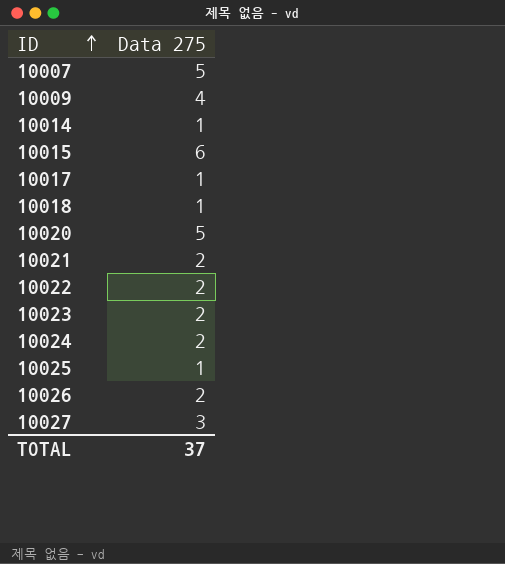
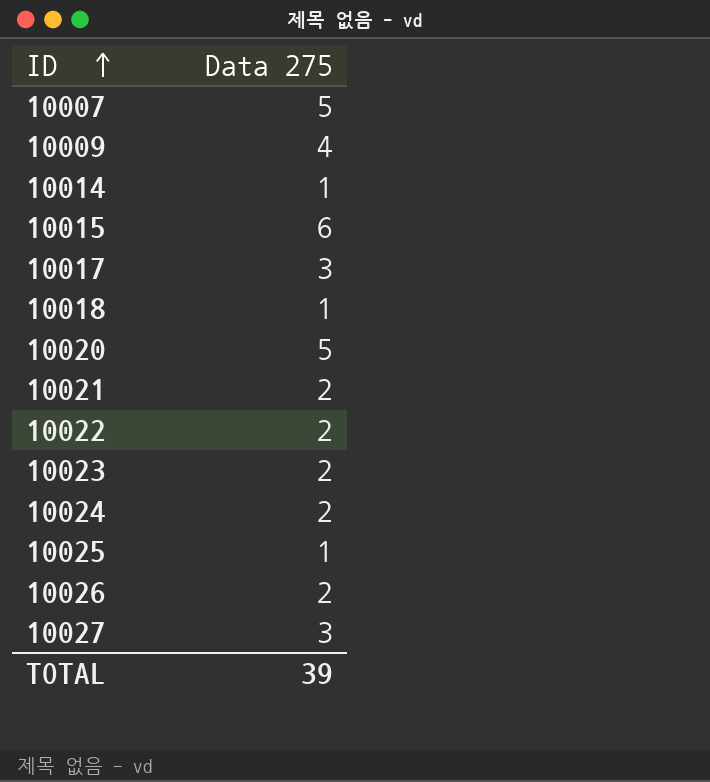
10017 | Data 275: 1 -> 3
TOTAL | Data 275: 37 -> 39

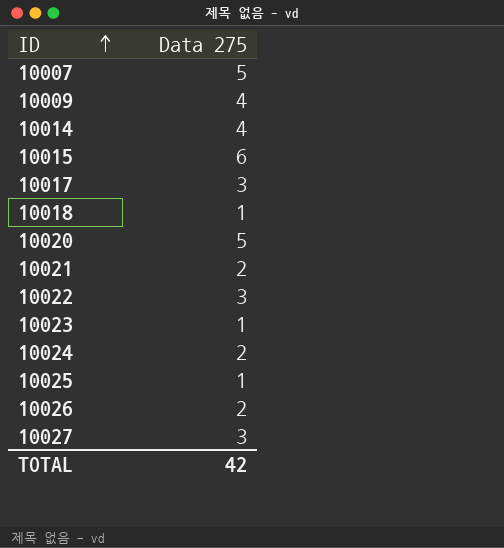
10014 | Data 275: 1 -> 4
10022 | Data 275: 2 -> 3
10023 | Data 275: 2 -> 1
TOTAL | Data 275: 39 -> 42

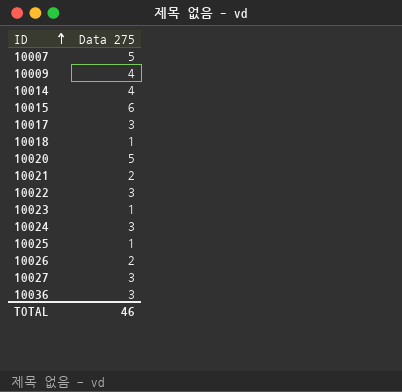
10024 | Data 275: 2 -> 3
row 10036: none -> 3
TOTAL | Data 275: 42 -> 46

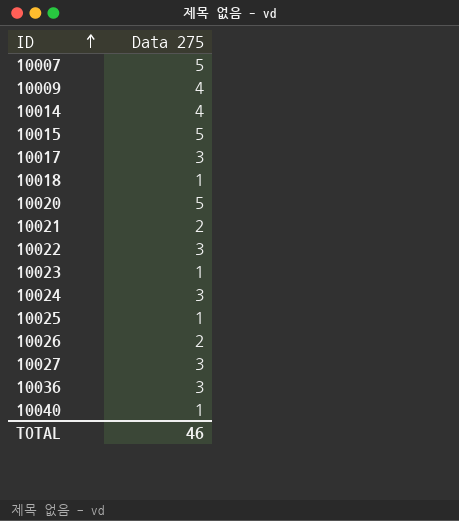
10015 | Data 275: 6 -> 5
row 10040: none -> 1

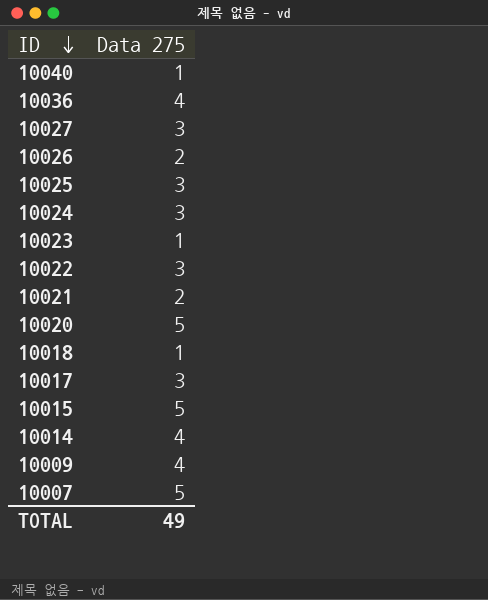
row order: ID ascending -> ID descending
10036 | Data 275: 3 -> 4
10025 | Data 275: 1 -> 3
TOTAL | Data 275: 46 -> 49

